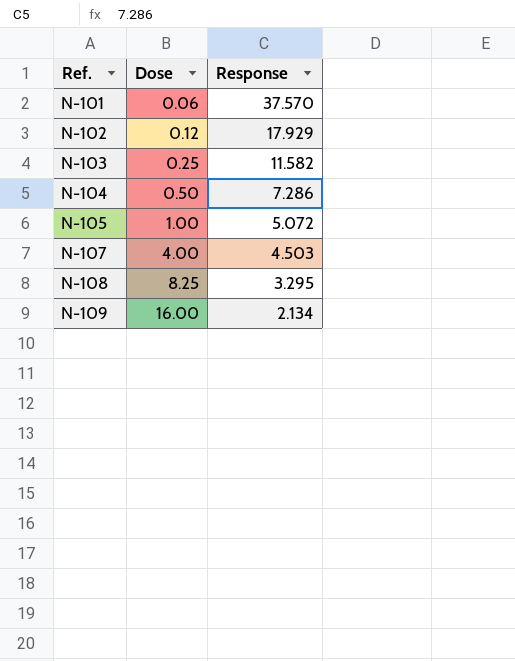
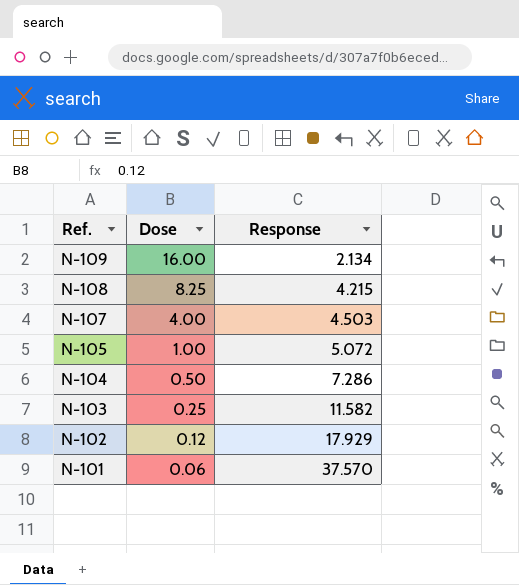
row order: Ref. ascending -> Ref. descending
N-108 | Response: 3.295 -> 4.215

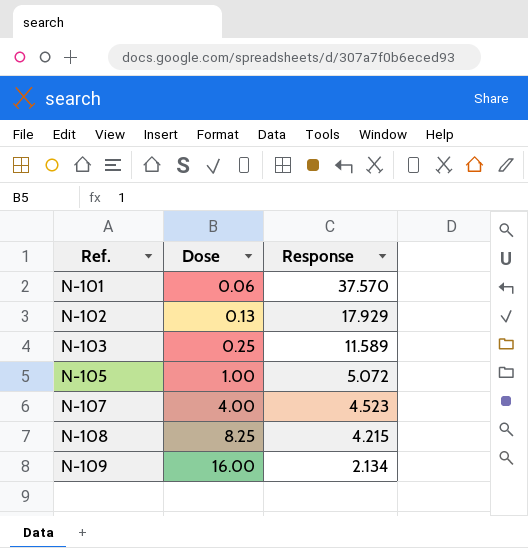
row order: Ref. descending -> Ref. ascending
row N-104: 0.50 | 7.286 -> none
N-102 | Dose: 0.12 -> 0.13
N-103 | Response: 11.582 -> 11.589
N-107 | Response: 4.503 -> 4.523

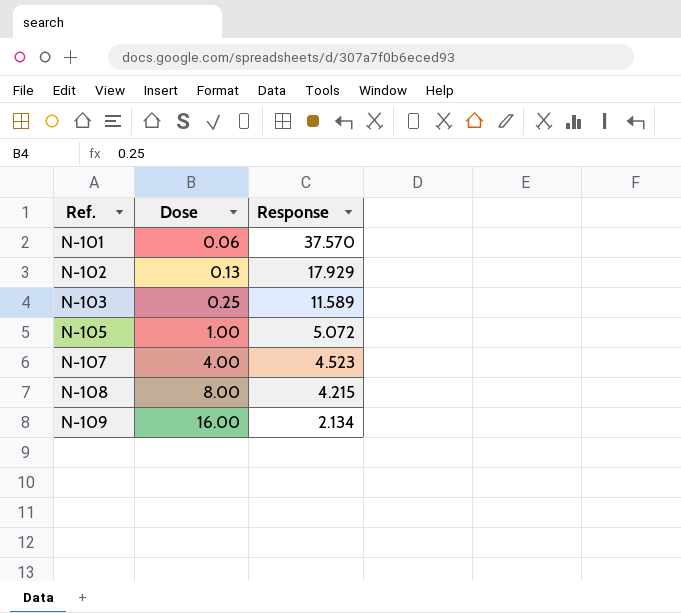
N-108 | Dose: 8.25 -> 8.00

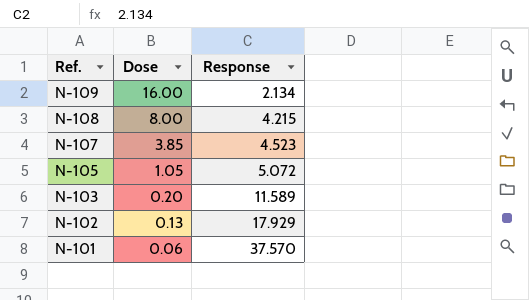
row order: Ref. ascending -> Ref. descending
N-107 | Dose: 4.00 -> 3.85
N-105 | Dose: 1.00 -> 1.05
N-103 | Dose: 0.25 -> 0.20

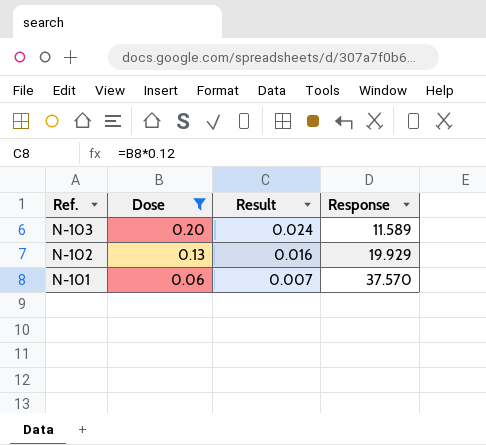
filter: none -> Dose <= 0.20
column Result | formula: none -> [Dose] * 0.12
N-102 | Response: 17.929 -> 19.929

